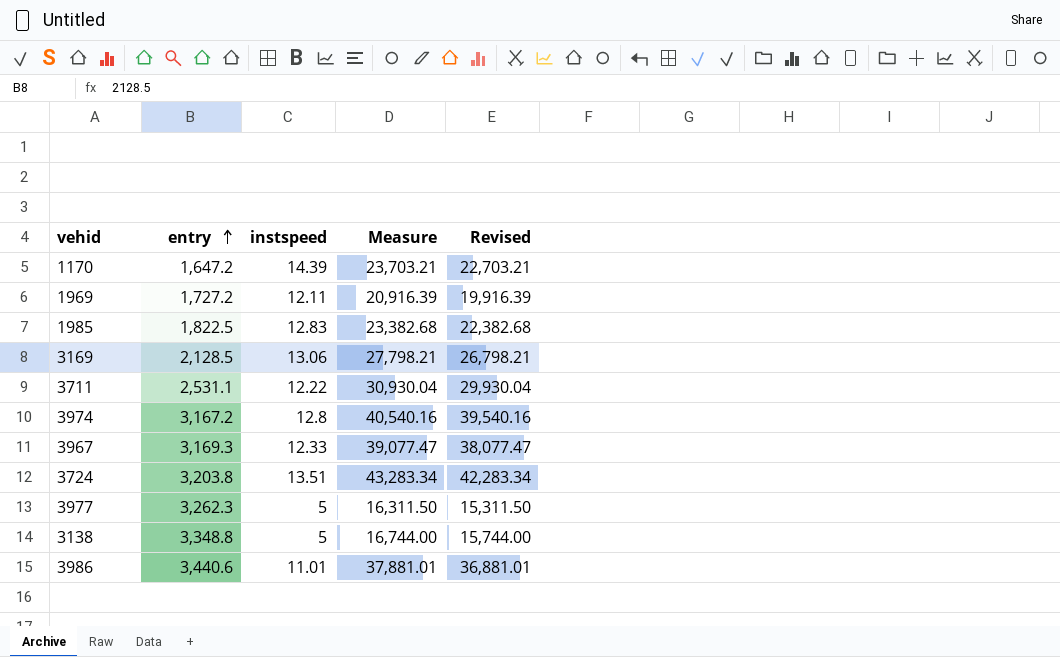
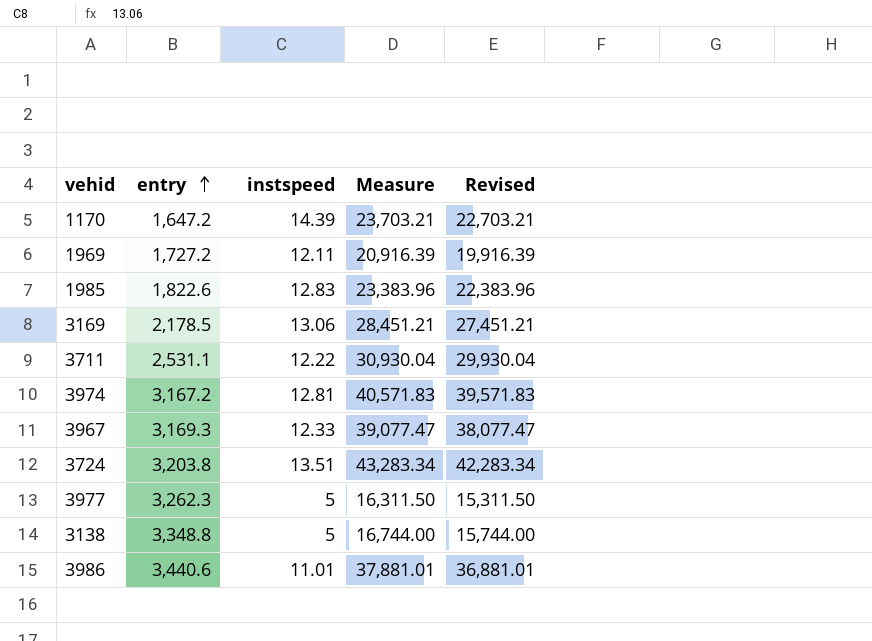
1985 | entry: 1,822.5 -> 1,822.6
1985 | Measure: 23,382.68 -> 23,383.96
1985 | Revised: 22,382.68 -> 22,383.96
3169 | entry: 2,128.5 -> 2,178.5
3169 | Measure: 27,798.21 -> 28,451.21
3169 | Revised: 26,798.21 -> 27,451.21
3974 | instspeed: 12.8 -> 12.81
3974 | Measure: 40,540.16 -> 40,571.83
3974 | Revised: 39,540.16 -> 39,571.83

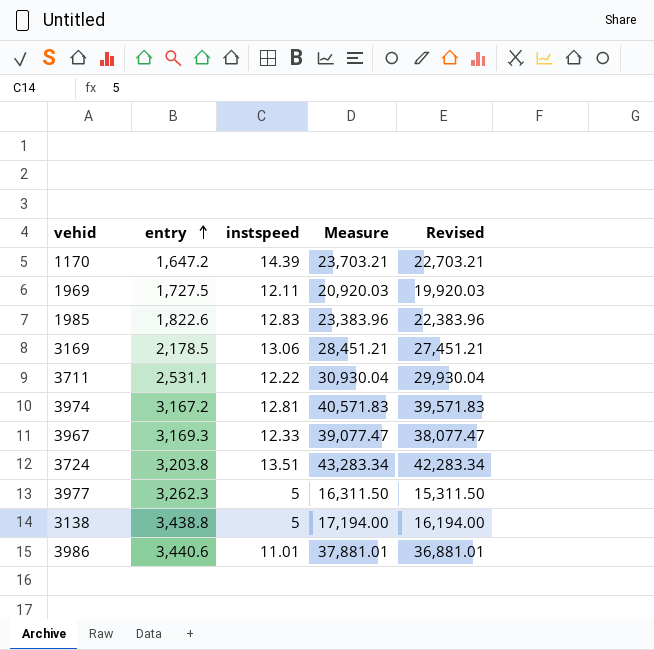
1969 | entry: 1,727.2 -> 1,727.5
1969 | Measure: 20,916.39 -> 20,920.03
1969 | Revised: 19,916.39 -> 19,920.03
3138 | entry: 3,348.8 -> 3,438.8
3138 | Measure: 16,744.00 -> 17,194.00
3138 | Revised: 15,744.00 -> 16,194.00

